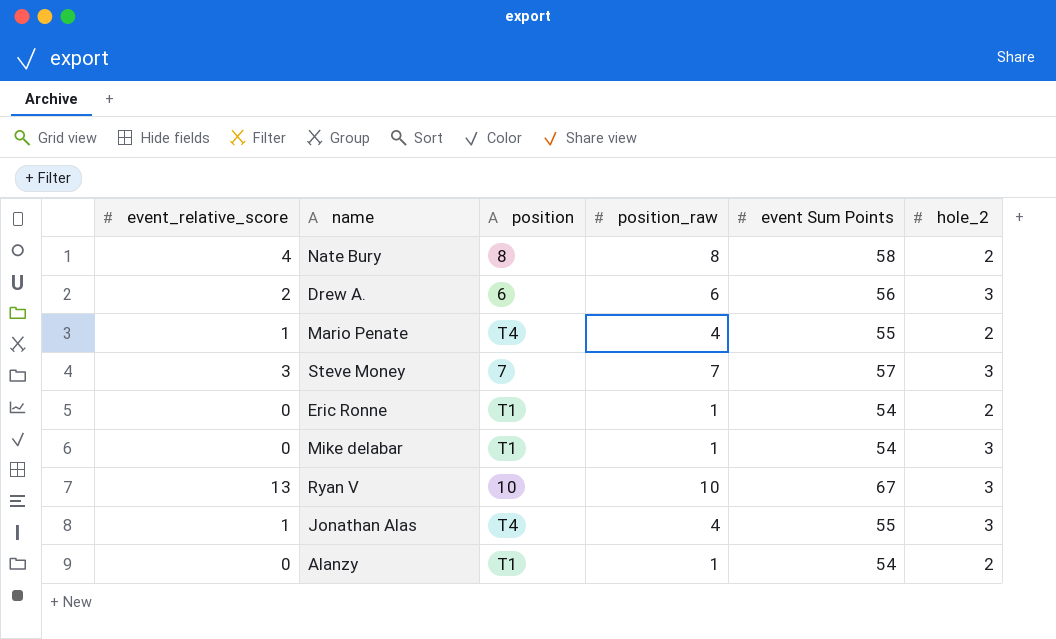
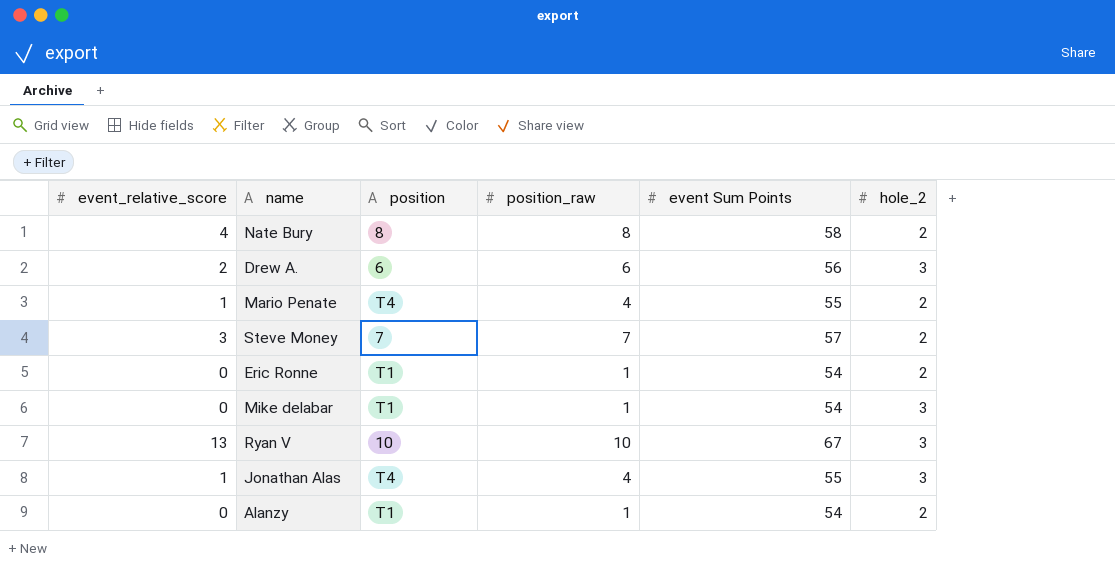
Steve Money | hole_2: 3 -> 2

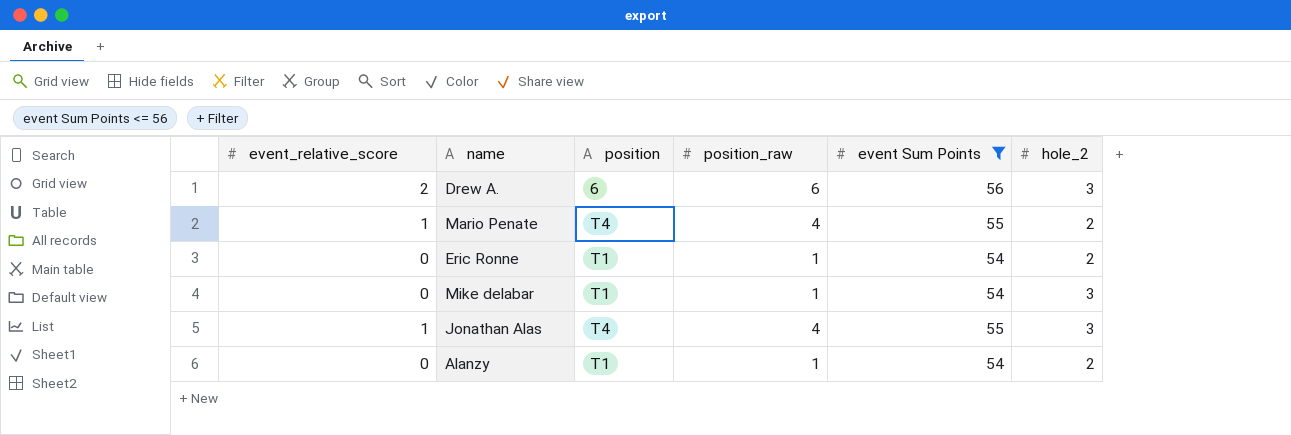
filter: none -> event Sum Points <= 56

